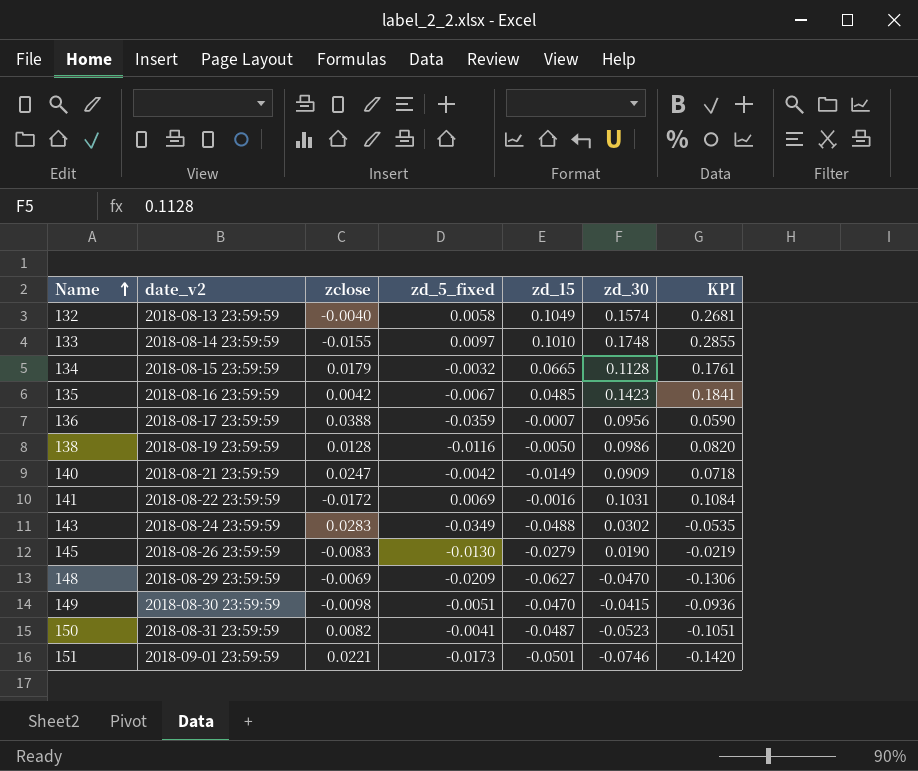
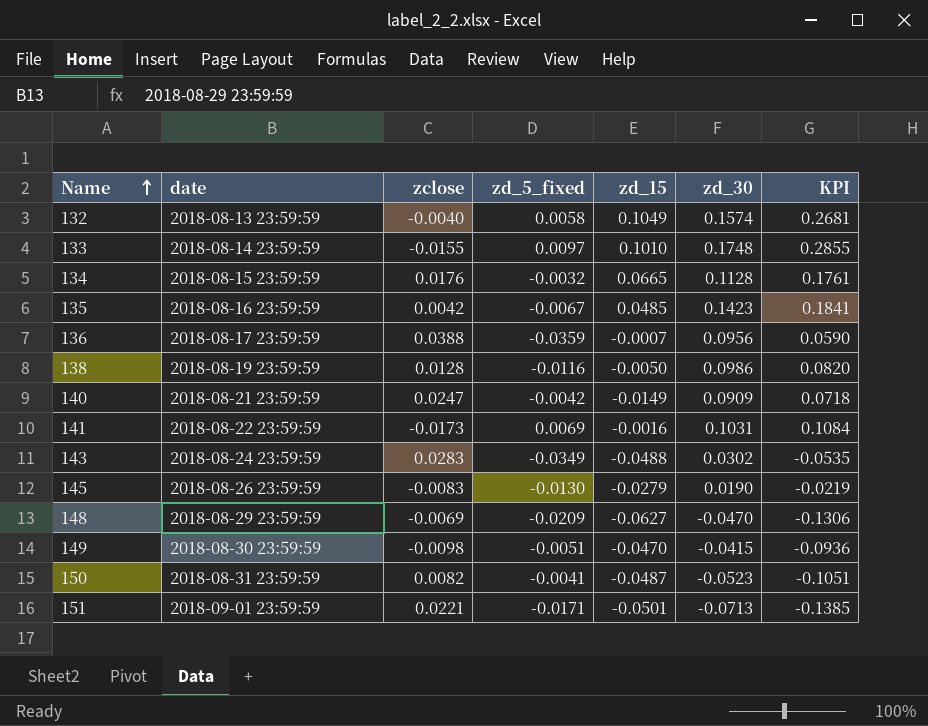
column name: date_v2 -> date
134 | zclose: 0.0179 -> 0.0176
141 | zclose: -0.0172 -> -0.0173
151 | zd_5_fixed: -0.0173 -> -0.0171
151 | zd_30: -0.0746 -> -0.0713
151 | KPI: -0.1420 -> -0.1385

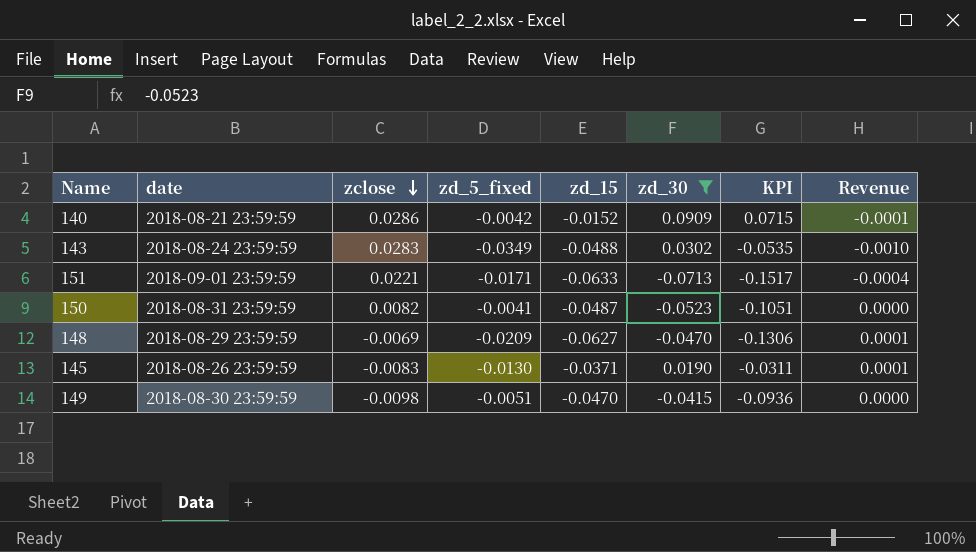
filter: none -> zd_30 <= 0.0909
row order: Name ascending -> zclose descending
column Revenue | formula: none -> [zclose] * [zd_5_fixed]
140 | zclose: 0.0247 -> 0.0286
140 | zd_15: -0.0149 -> -0.0152
140 | KPI: 0.0718 -> 0.0715
151 | zd_15: -0.0501 -> -0.0633
151 | KPI: -0.1385 -> -0.1517
145 | zd_15: -0.0279 -> -0.0371
145 | KPI: -0.0219 -> -0.0311

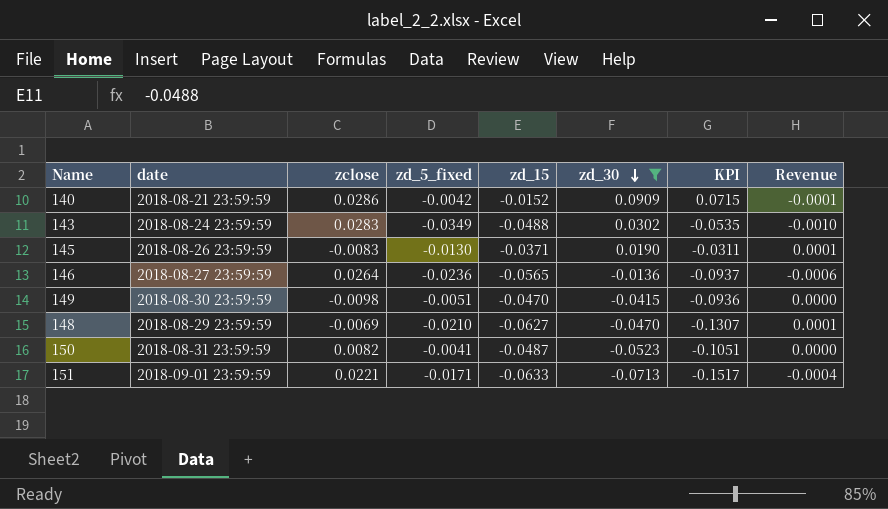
row order: zclose descending -> zd_30 descending
row 146: none -> 2018-08-27 23:59:59 | 0.0264 | -0.0236 | -0.0565 | -0.0136 | -0.0937 | -0.0006
148 | zd_5_fixed: -0.0209 -> -0.0210
148 | KPI: -0.1306 -> -0.1307

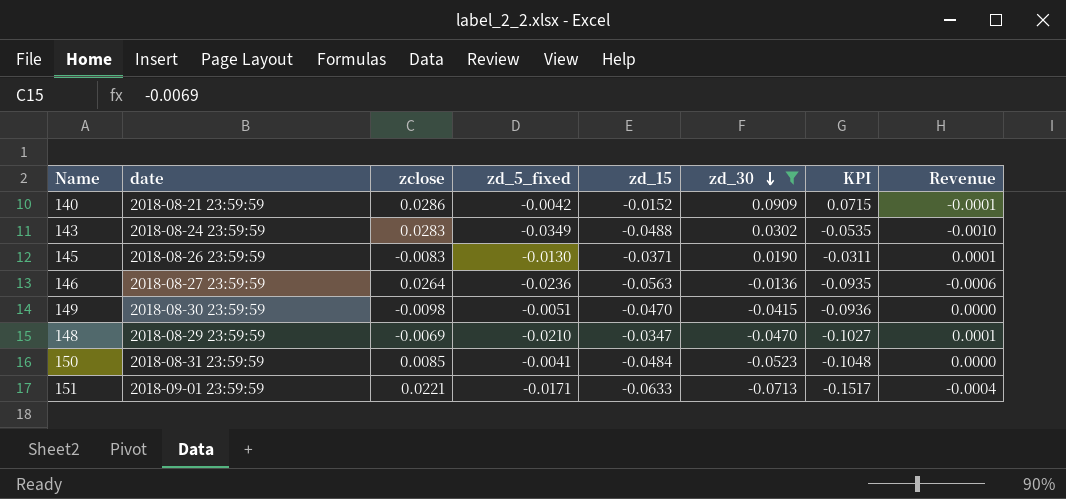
146 | zd_15: -0.0565 -> -0.0563
146 | KPI: -0.0937 -> -0.0935
148 | zd_15: -0.0627 -> -0.0347
148 | KPI: -0.1307 -> -0.1027
150 | zclose: 0.0082 -> 0.0085
150 | zd_15: -0.0487 -> -0.0484
150 | KPI: -0.1051 -> -0.1048

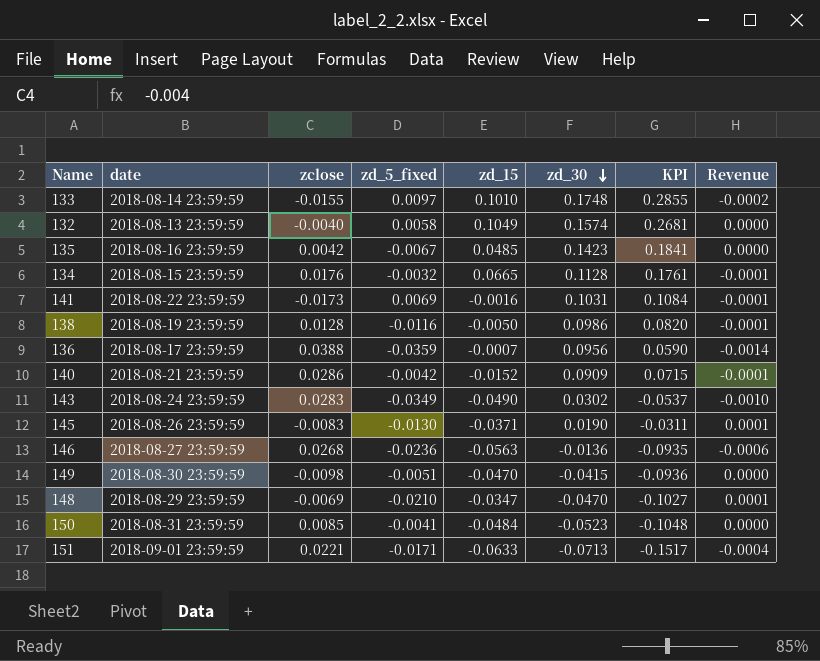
filter: zd_30 <= 0.0909 -> none
143 | zd_15: -0.0488 -> -0.0490
143 | KPI: -0.0535 -> -0.0537
146 | zclose: 0.0264 -> 0.0268

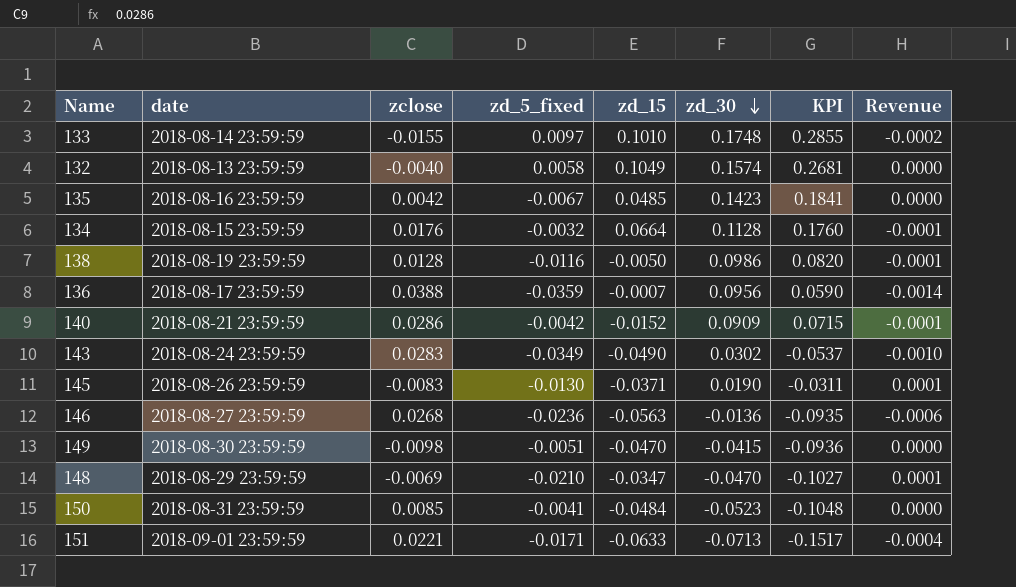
row 141: 2018-08-22 23:59:59 | -0.0173 | 0.0069 | -0.0016 | 0.1031 | 0.1084 | -0.0001 -> none
134 | zd_15: 0.0665 -> 0.0664
134 | KPI: 0.1761 -> 0.1760

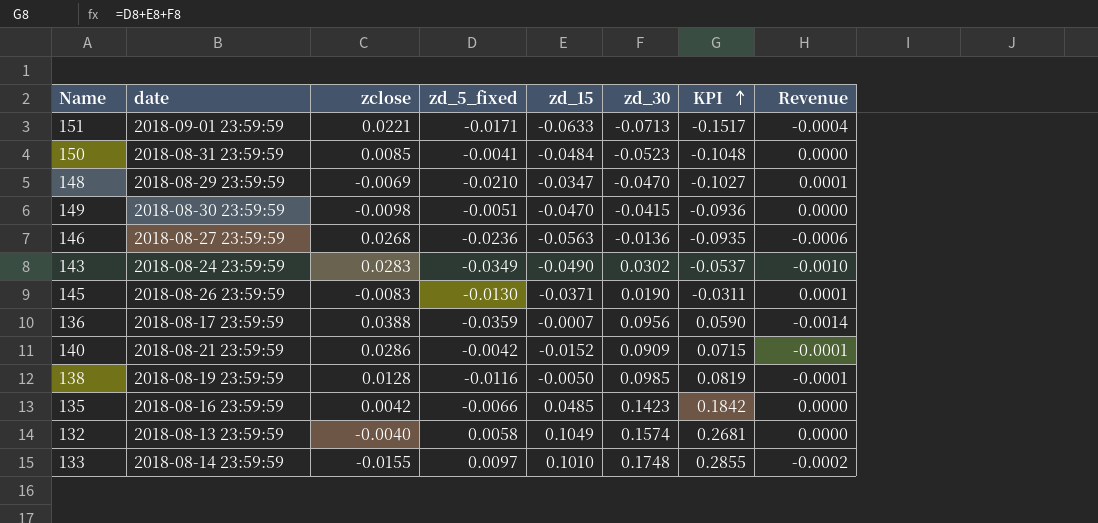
row order: zd_30 descending -> KPI ascending
row 134: 2018-08-15 23:59:59 | 0.0176 | -0.0032 | 0.0664 | 0.1128 | 0.1760 | -0.0001 -> none
138 | zd_30: 0.0986 -> 0.0985
138 | KPI: 0.0820 -> 0.0819
135 | zd_5_fixed: -0.0067 -> -0.0066
135 | KPI: 0.1841 -> 0.1842

